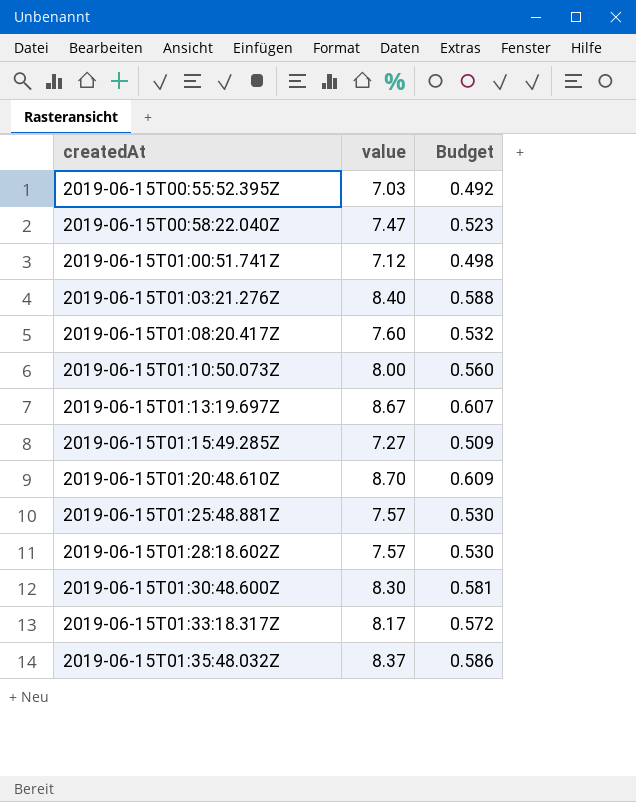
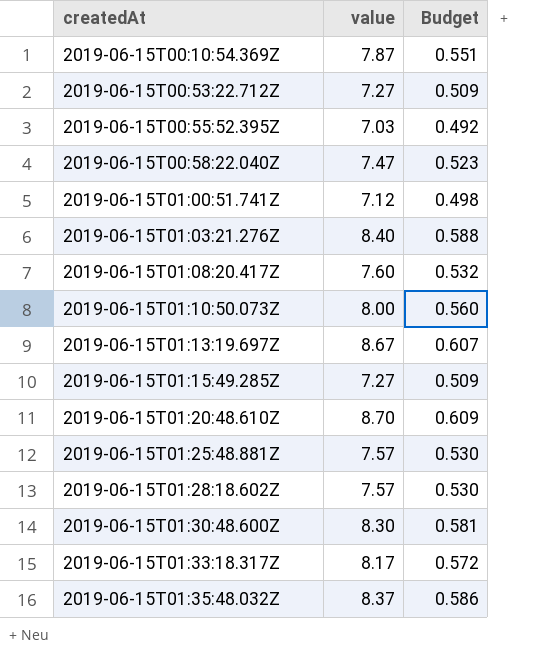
row 2019-06-15T00:10:54.369Z: none -> 7.87 | 0.551
row 2019-06-15T00:53:22.712Z: none -> 7.27 | 0.509

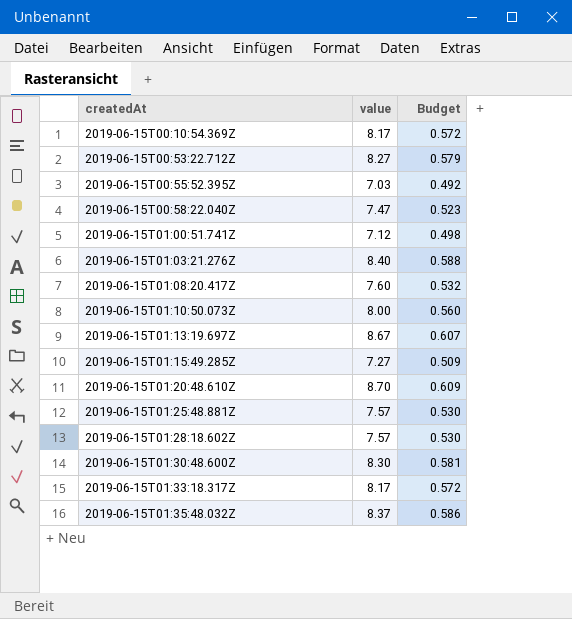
2019-06-15T00:10:54.369Z | value: 7.87 -> 8.17
2019-06-15T00:10:54.369Z | Budget: 0.551 -> 0.572
2019-06-15T00:53:22.712Z | value: 7.27 -> 8.27
2019-06-15T00:53:22.712Z | Budget: 0.509 -> 0.579

